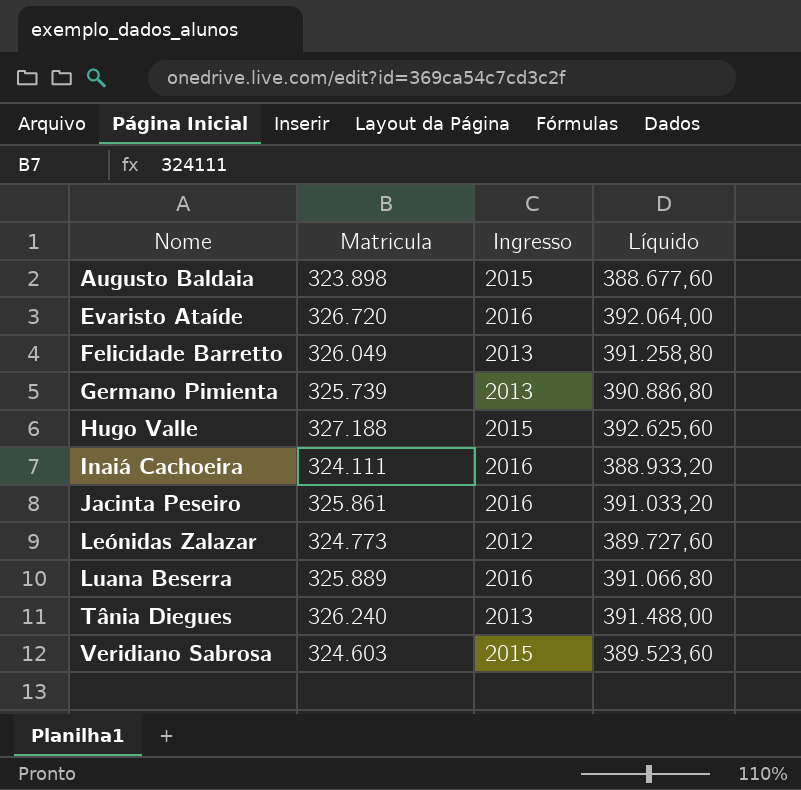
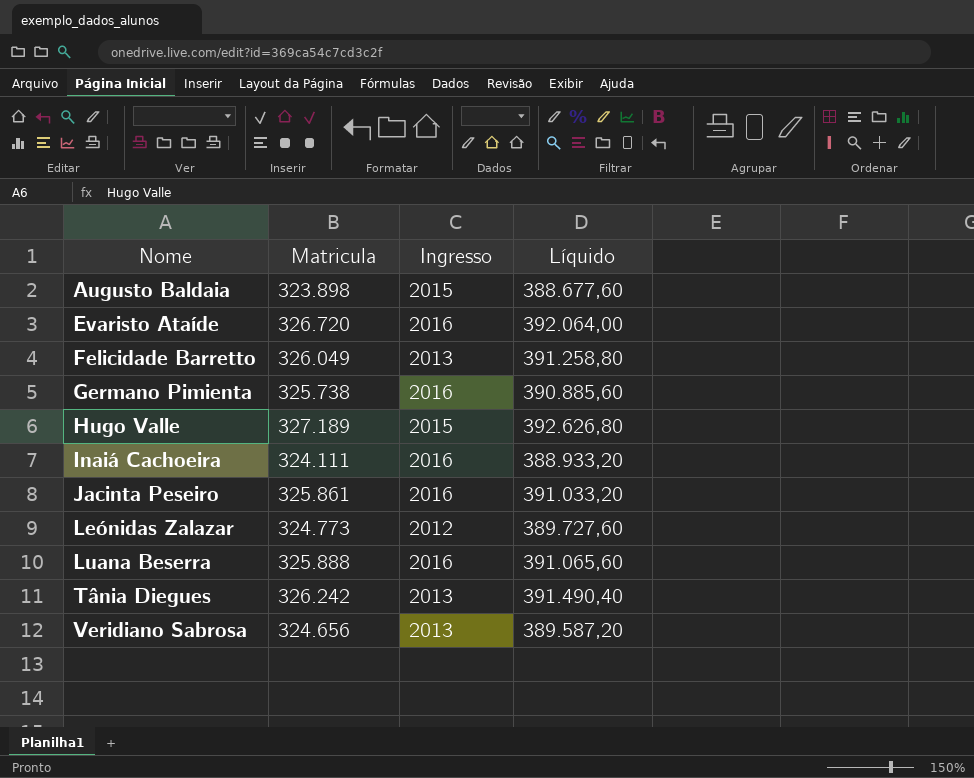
Germano Pimienta | Matricula: 325.739 -> 325.738
Germano Pimienta | Ingresso: 2013 -> 2016
Germano Pimienta | Líquido: 390.886,80 -> 390.885,60
Hugo Valle | Matricula: 327.188 -> 327.189
Hugo Valle | Líquido: 392.625,60 -> 392.626,80
Luana Beserra | Matricula: 325.889 -> 325.888
Luana Beserra | Líquido: 391.066,80 -> 391.065,60
Tânia Diegues | Matricula: 326.240 -> 326.242
Tânia Diegues | Líquido: 391.488,00 -> 391.490,40
Veridiano Sabrosa | Matricula: 324.603 -> 324.656
Veridiano Sabrosa | Ingresso: 2015 -> 2013
Veridiano Sabrosa | Líquido: 389.523,60 -> 389.587,20

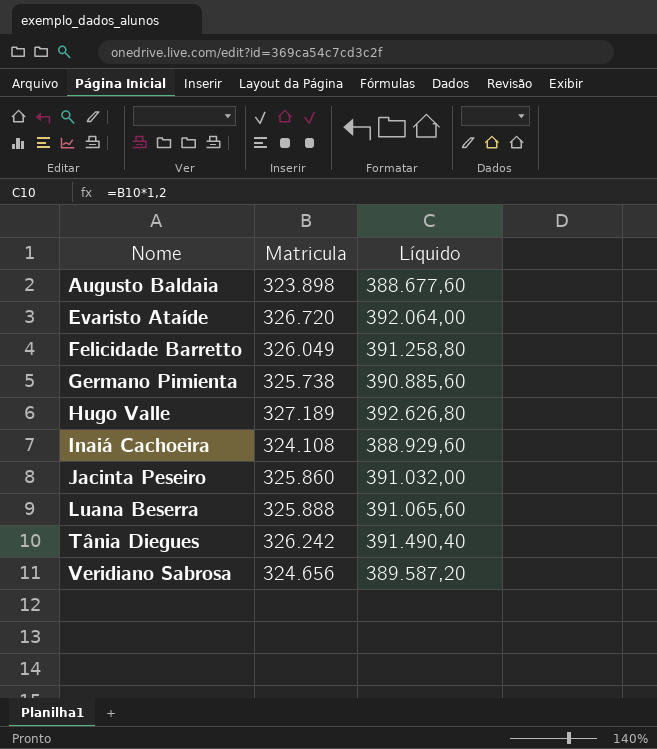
column Ingresso | position: 3 -> none
row Leónidas Zalazar: 324.773 | 2012 | 389.727,60 -> none
Inaiá Cachoeira | Matricula: 324.111 -> 324.108
Inaiá Cachoeira | Líquido: 388.933,20 -> 388.929,60
Jacinta Peseiro | Matricula: 325.861 -> 325.860
Jacinta Peseiro | Líquido: 391.033,20 -> 391.032,00

